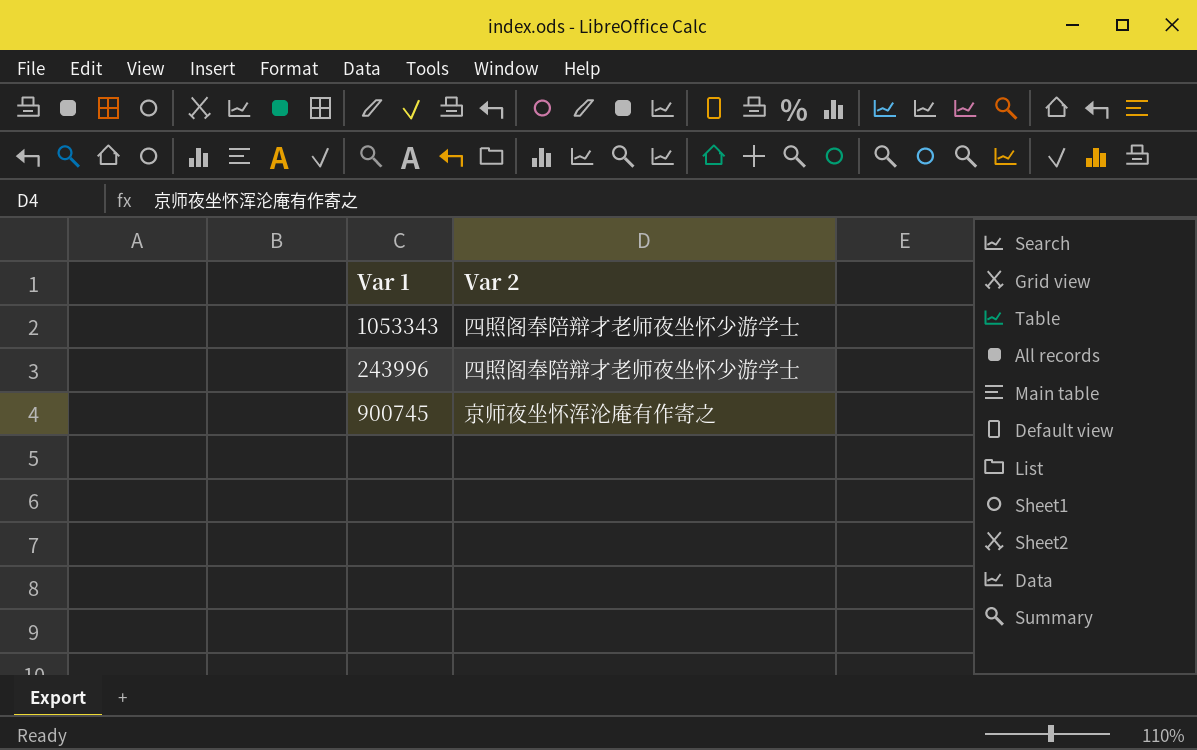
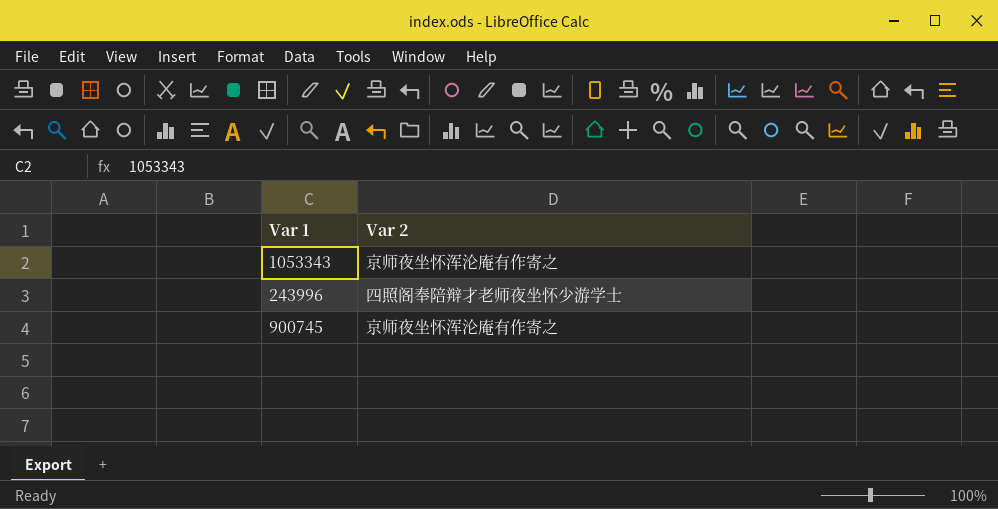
1053343 | Var 2: 四照阁奉陪辩才老师夜坐怀少游学士 -> 京师夜坐怀浑沦庵有作寄之

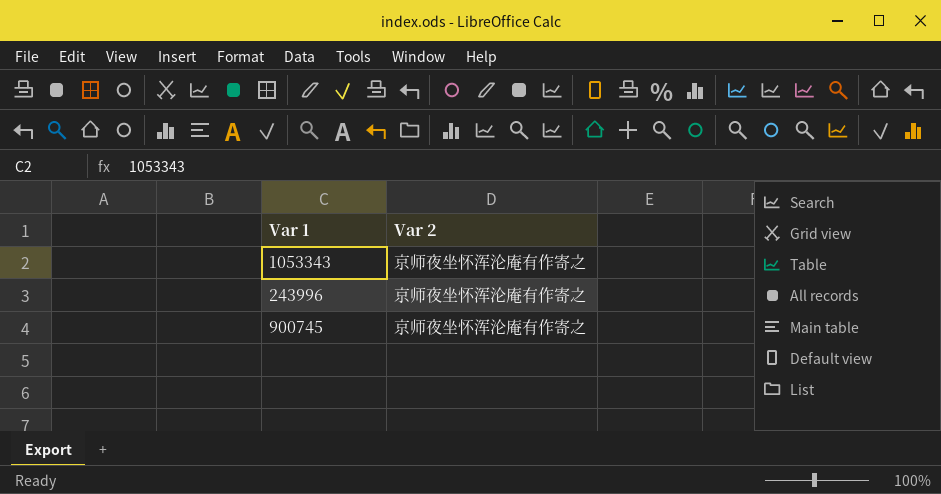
243996 | Var 2: 四照阁奉陪辩才老师夜坐怀少游学士 -> 京师夜坐怀浑沦庵有作寄之

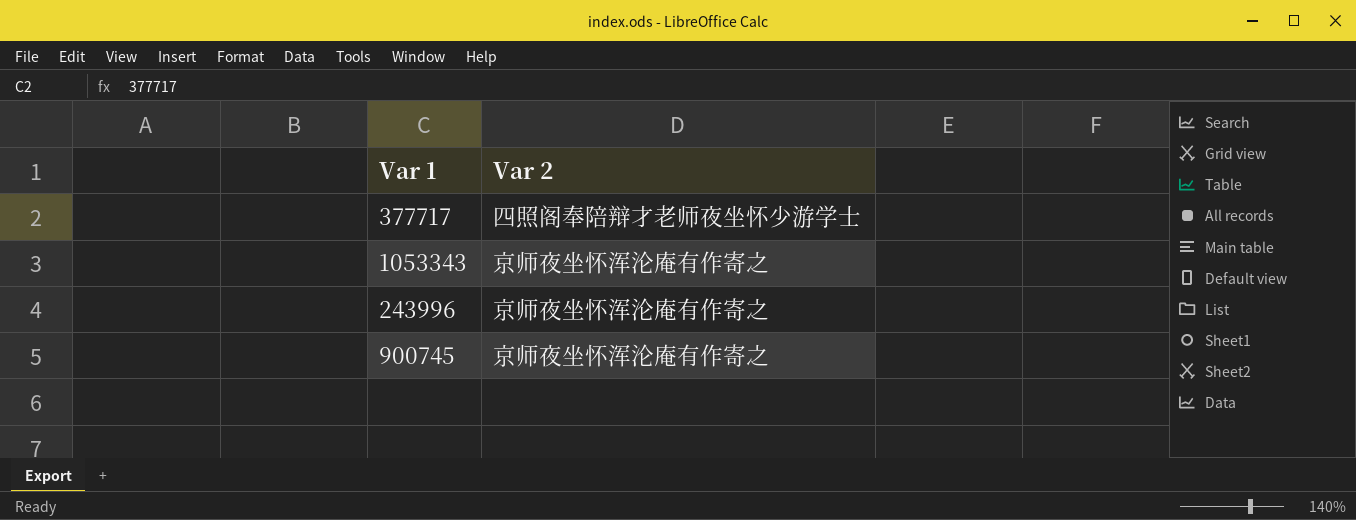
row 377717: none -> 四照阁奉陪辩才老师夜坐怀少游学士

